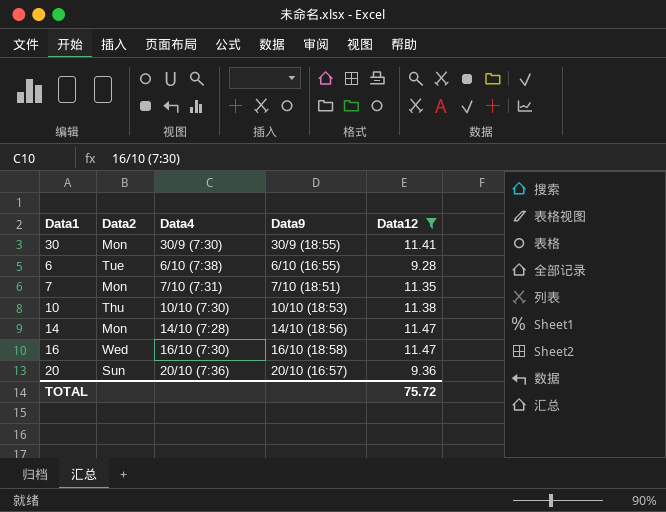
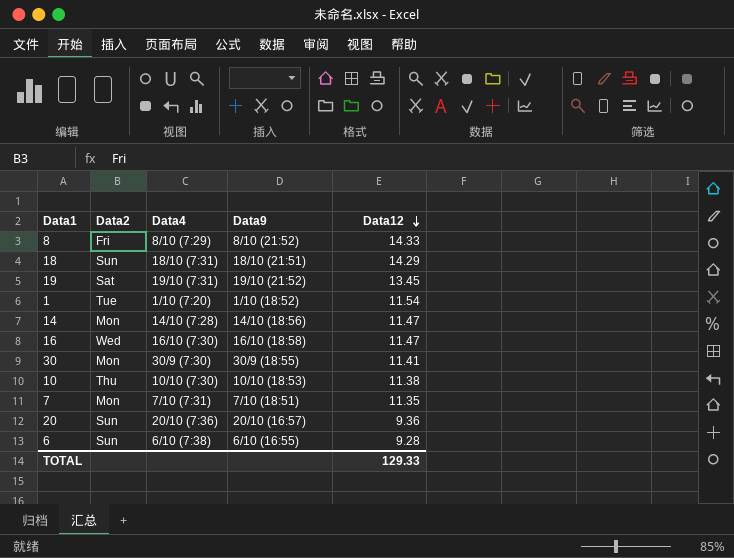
filter: Data12 <= 11.47 -> none
row order: none -> Data12 descending
6 | Data2: Tue -> Sun
TOTAL | Data12: 75.72 -> 129.33

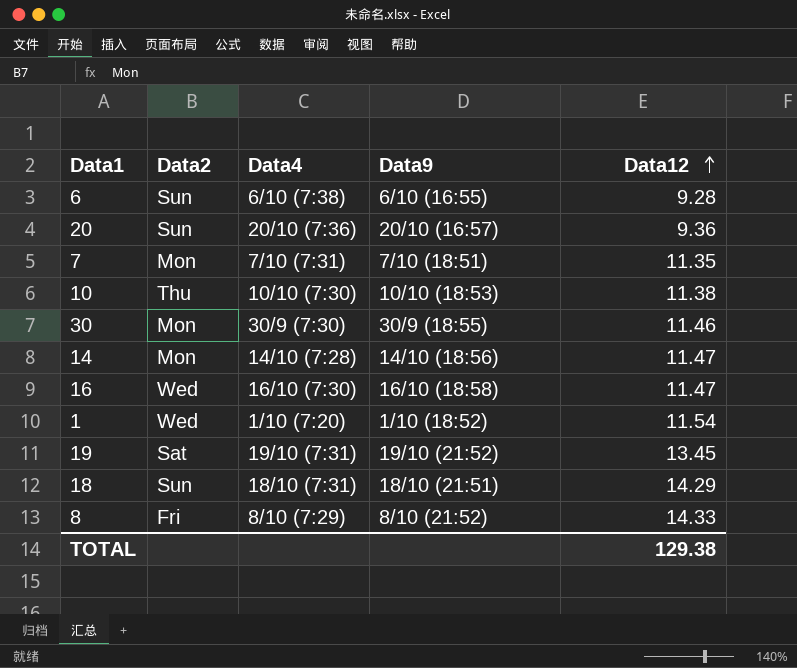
row order: Data12 descending -> Data12 ascending
30 | Data12: 11.41 -> 11.46
1 | Data2: Tue -> Wed
TOTAL | Data12: 129.33 -> 129.38

